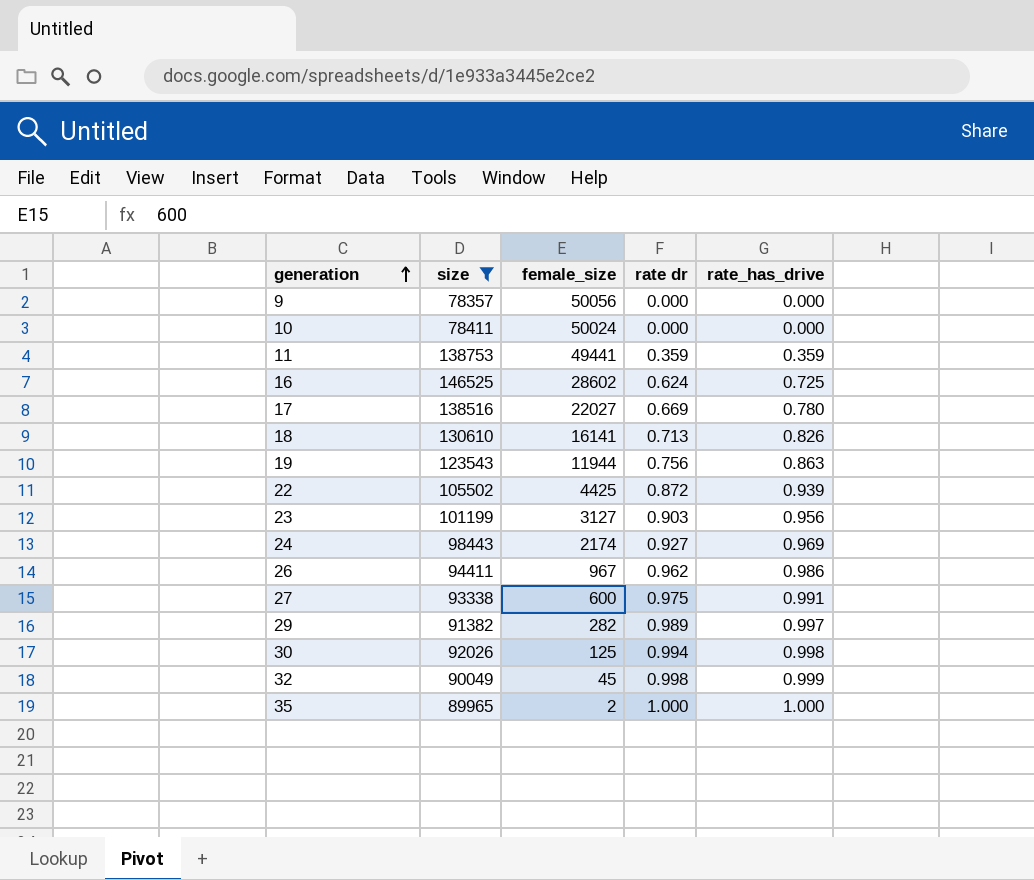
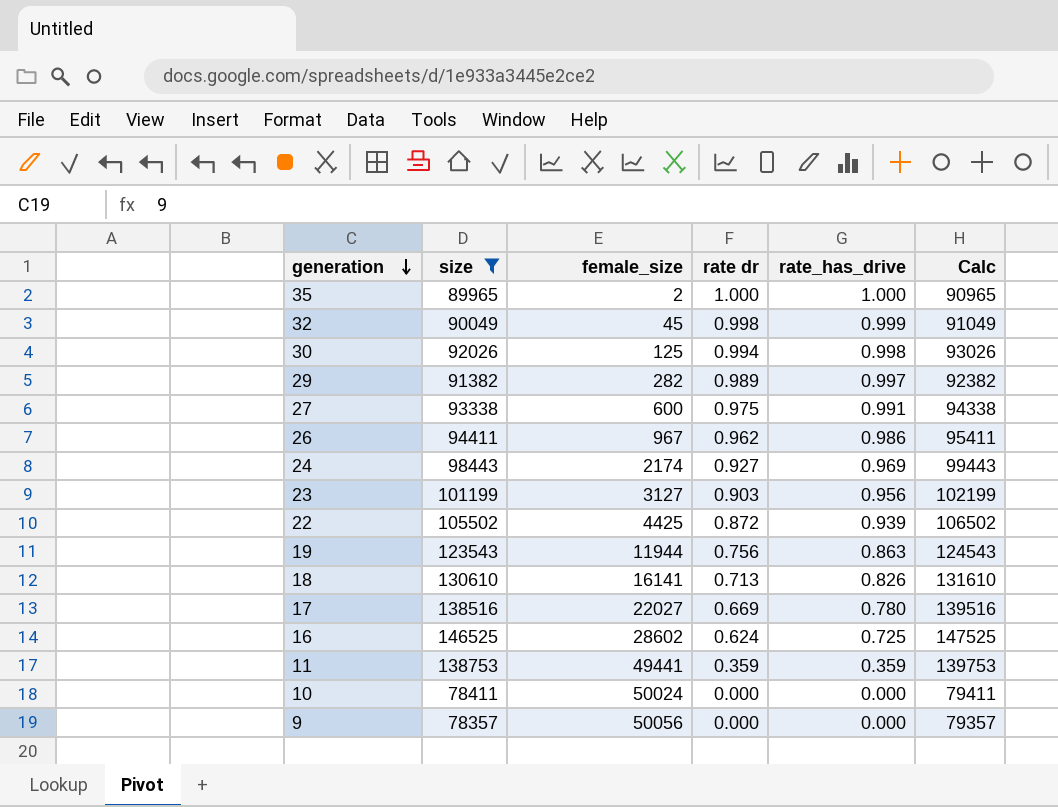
row order: generation ascending -> generation descending
column Calc | formula: none -> [size] + 1000

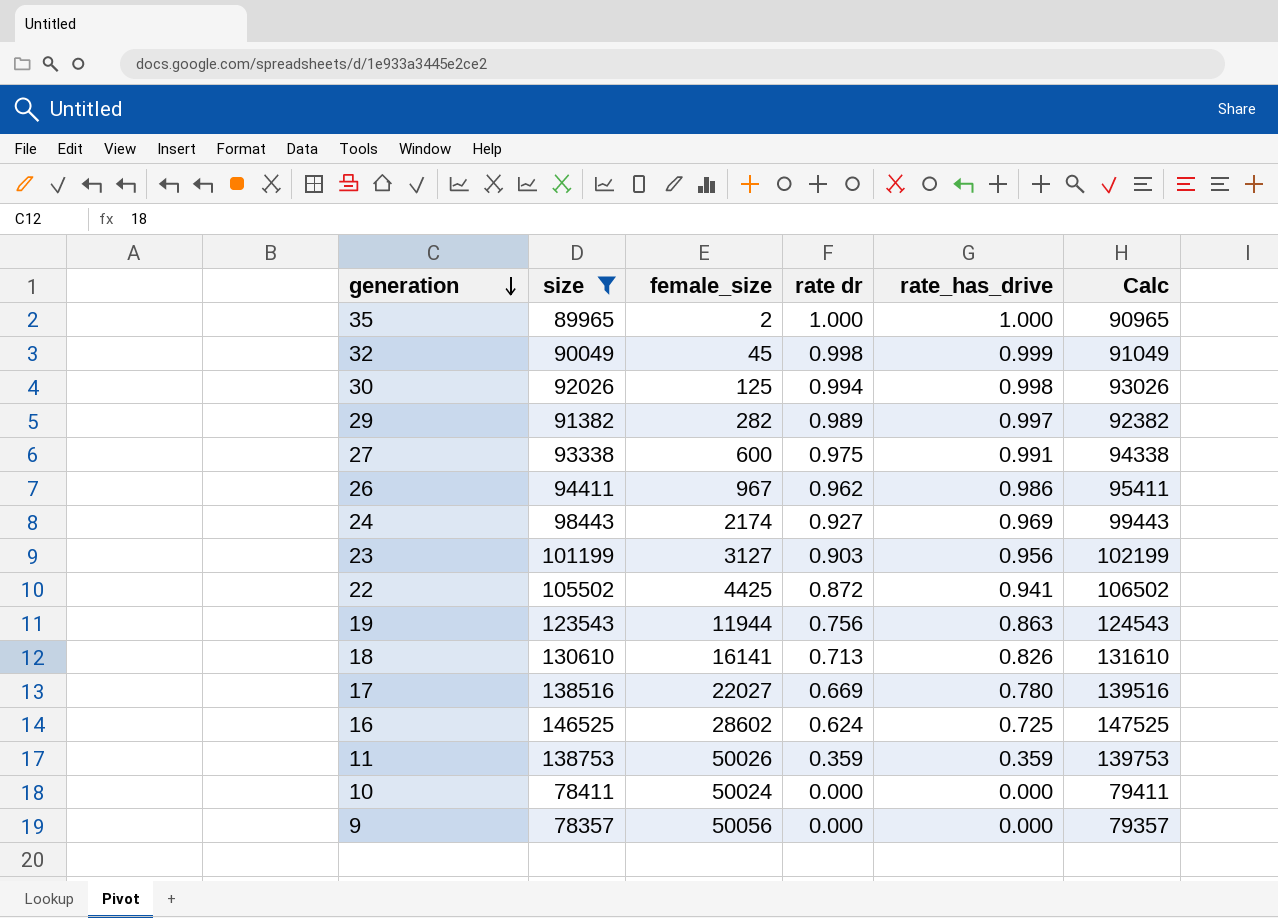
22 | rate_has_drive: 0.939 -> 0.941
11 | female_size: 49441 -> 50026

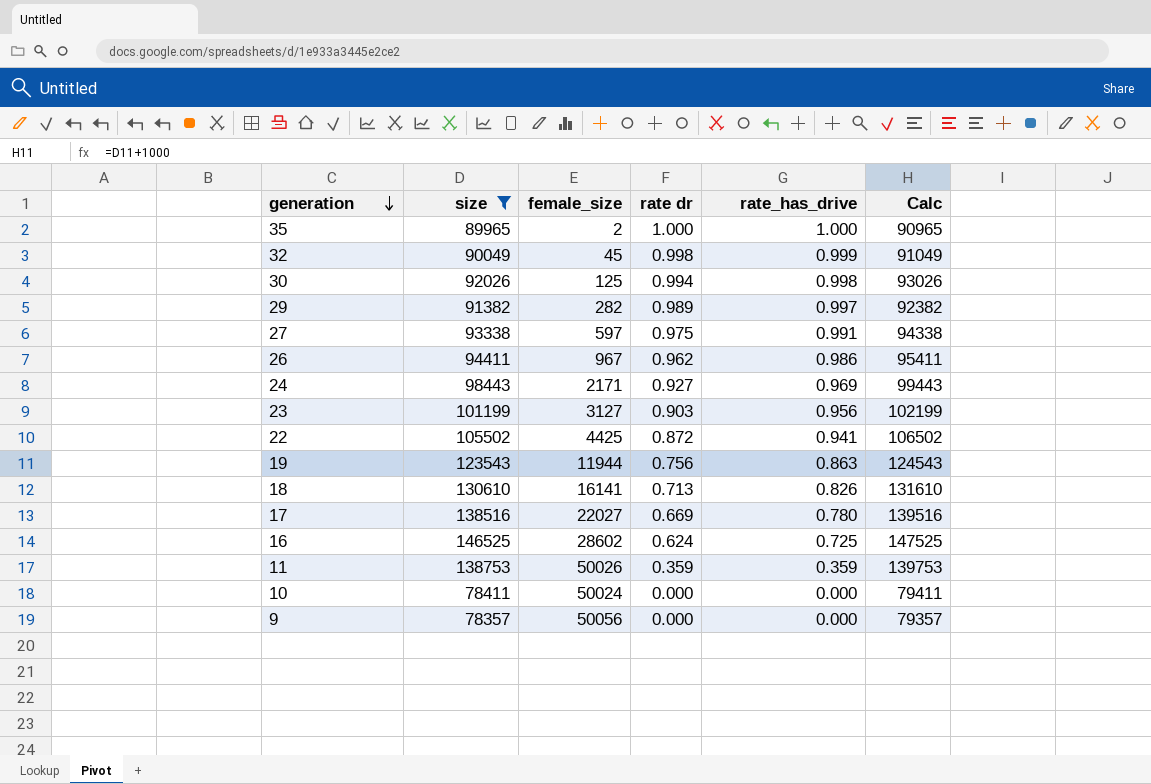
27 | female_size: 600 -> 597
24 | female_size: 2174 -> 2171

